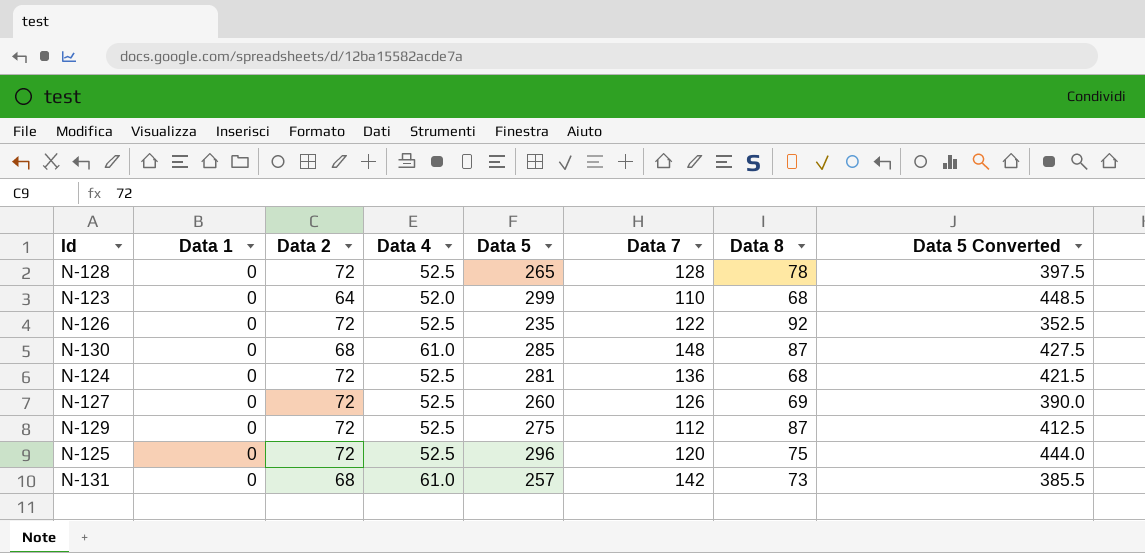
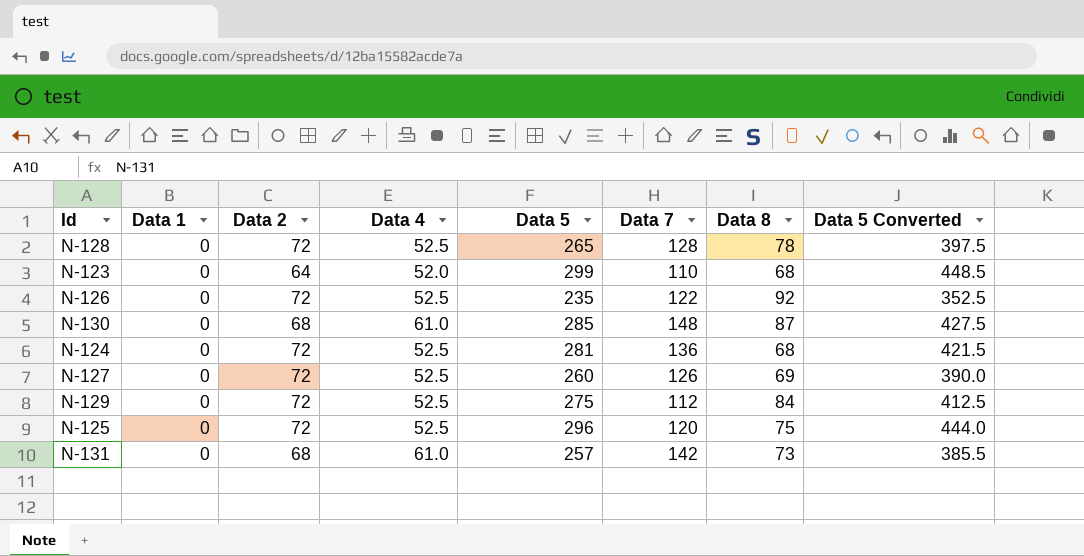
N-129 | Data 8: 87 -> 84

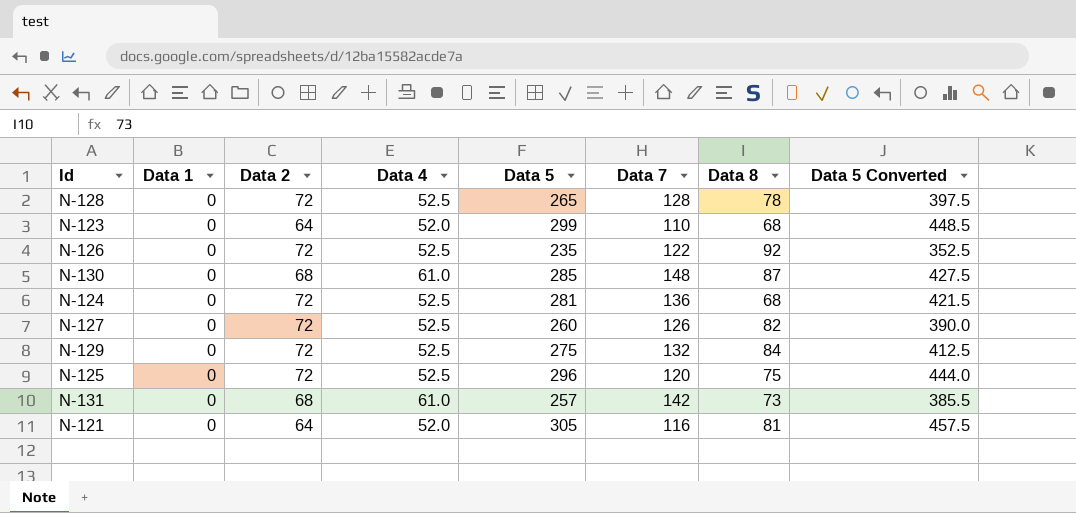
N-127 | Data 8: 69 -> 82
N-129 | Data 7: 112 -> 132
row N-121: none -> 0 | 64 | 52.0 | 305 | 116 | 81 | 457.5

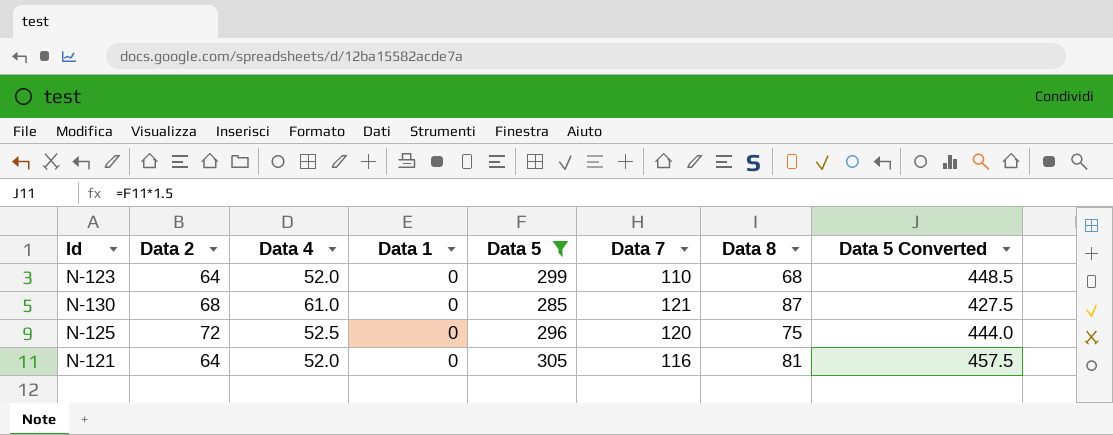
filter: none -> Data 5 >= 285
column Data 1 | position: 2 -> 4
N-130 | Data 7: 148 -> 121

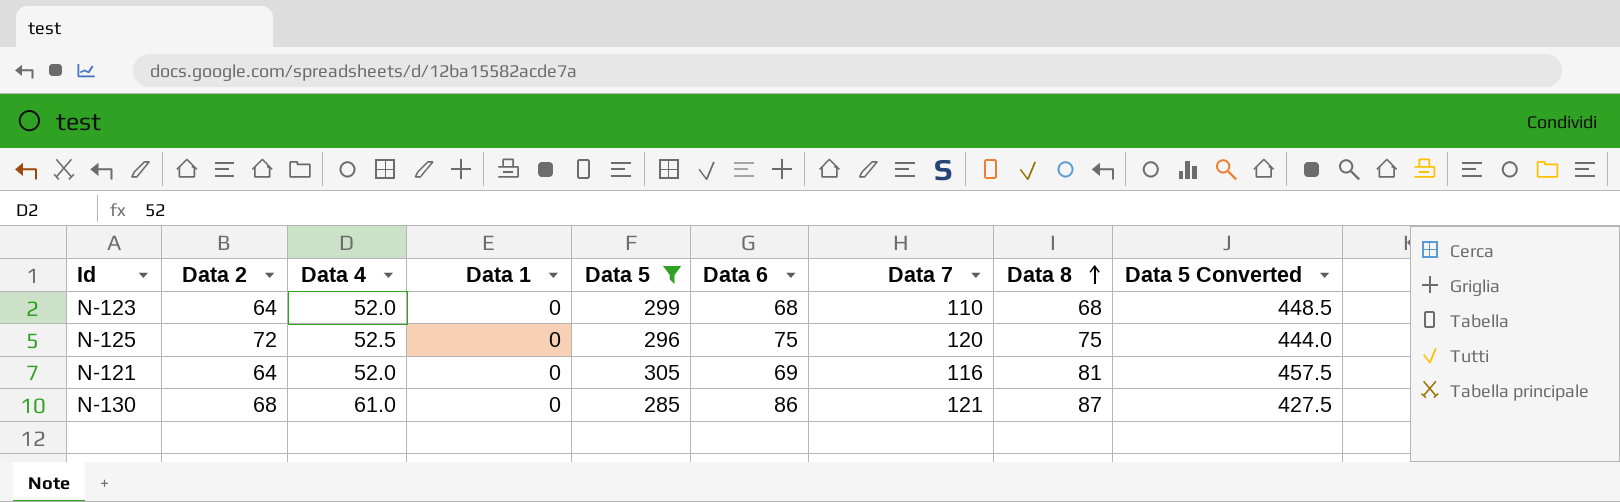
row order: none -> Data 8 ascending
column Data 6 | position: none -> 6

